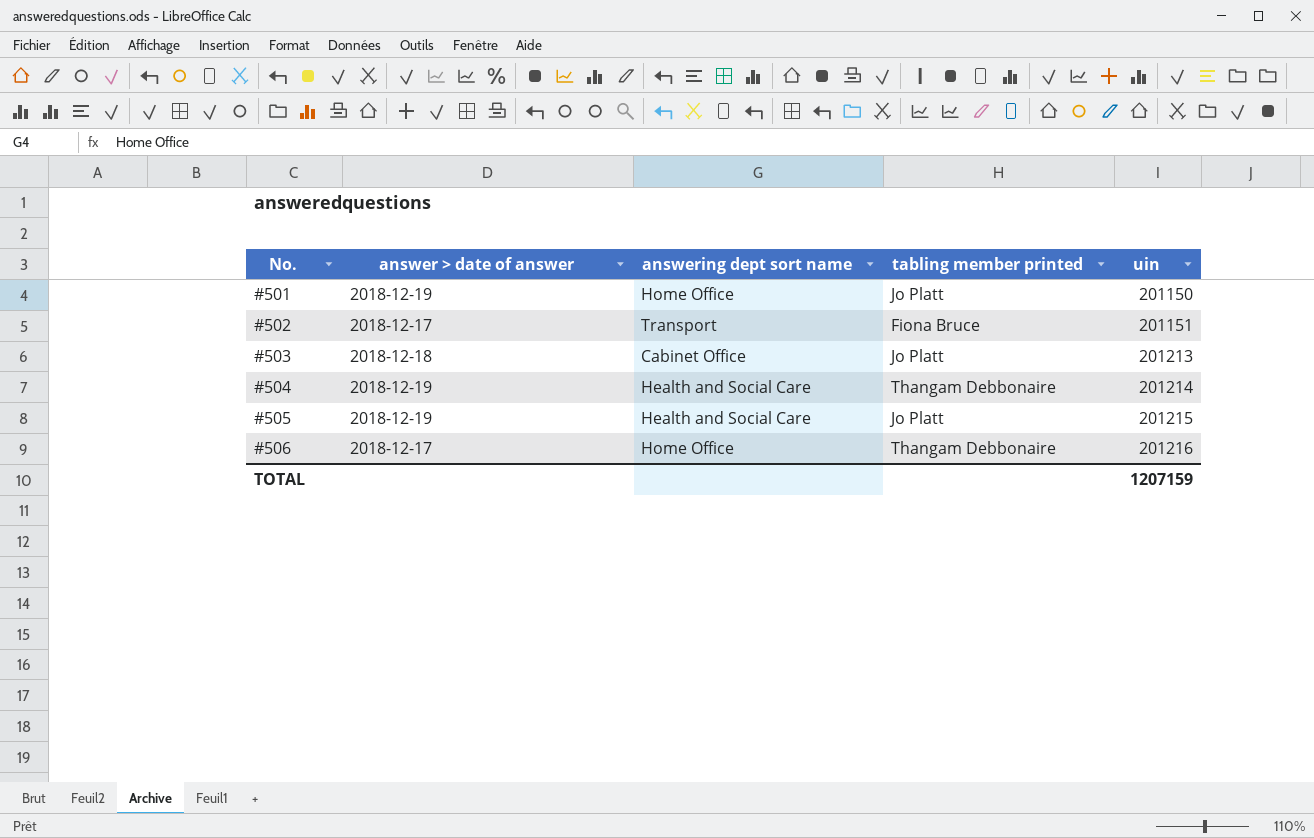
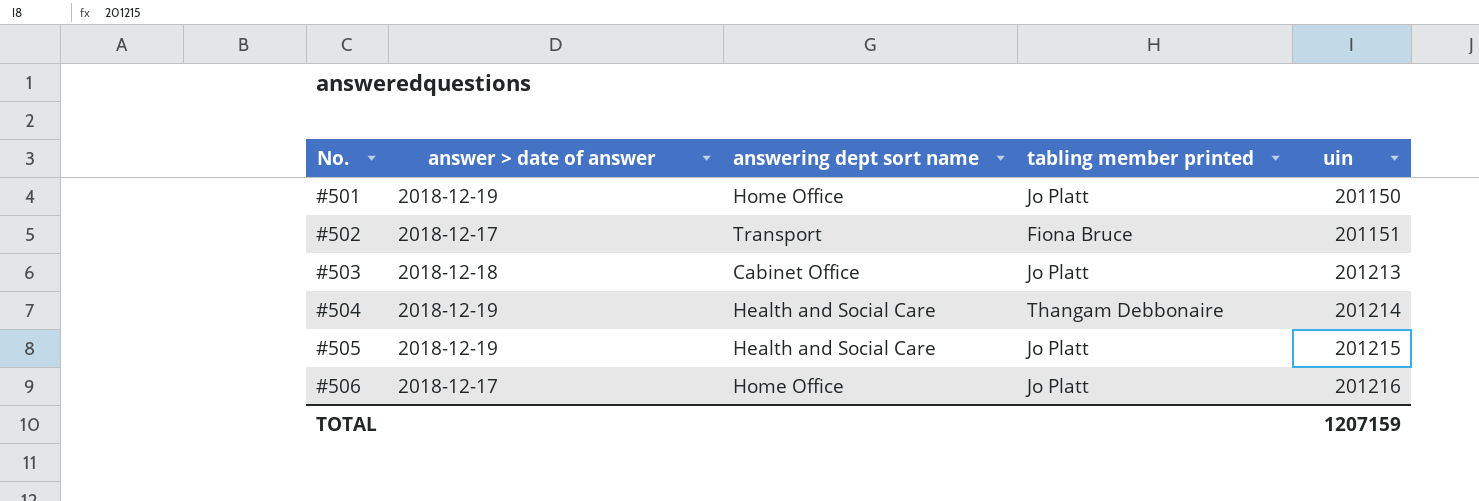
#506 | tabling member printed: Thangam Debbonaire -> Jo Platt

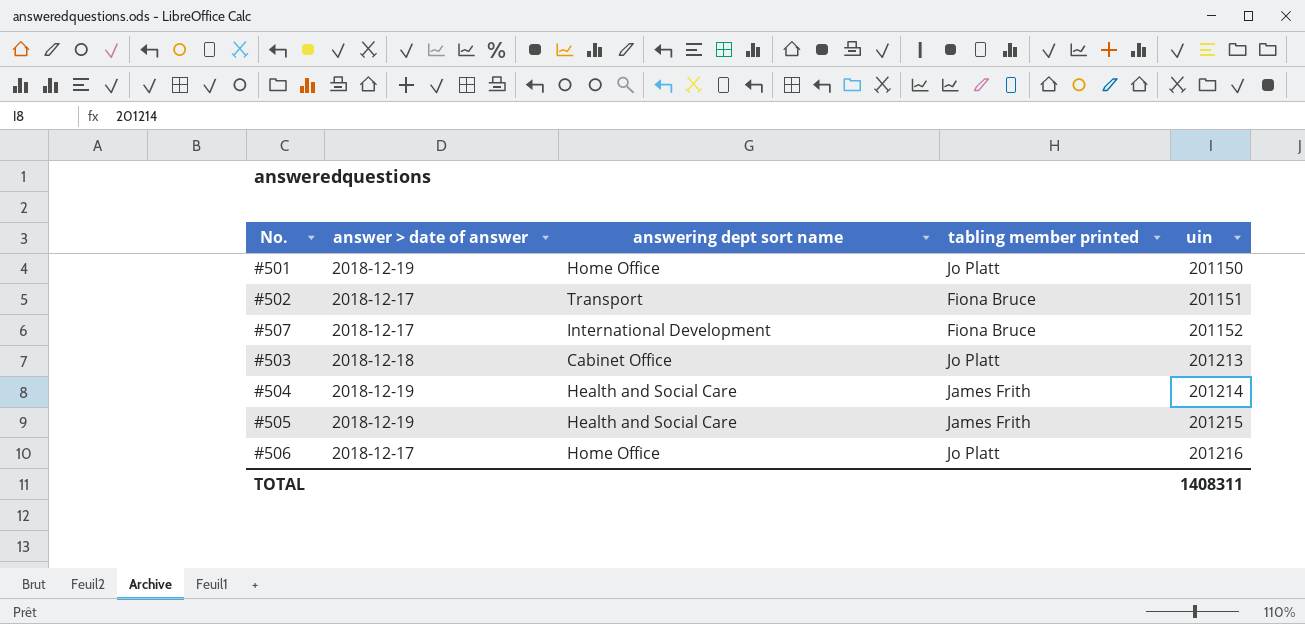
row #507: none -> 2018-12-17 | International Development | Fiona Bruce | 201152
#504 | tabling member printed: Thangam Debbonaire -> James Frith
#505 | tabling member printed: Jo Platt -> James Frith
TOTAL | uin: 1207159 -> 1408311

